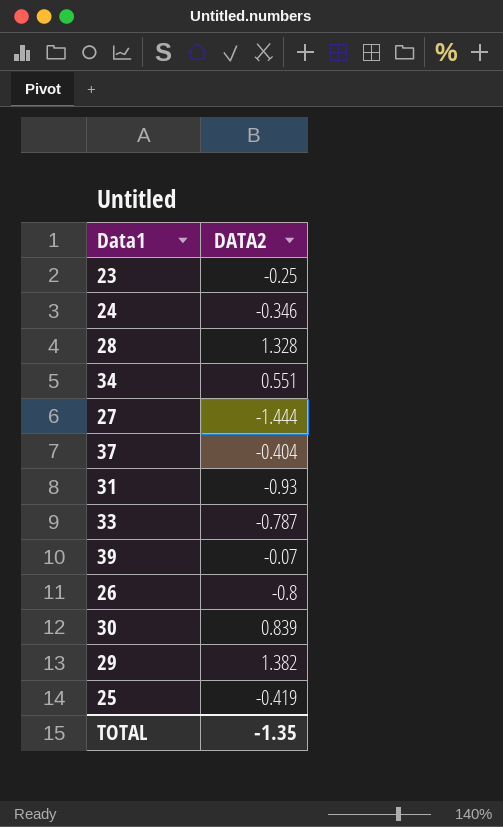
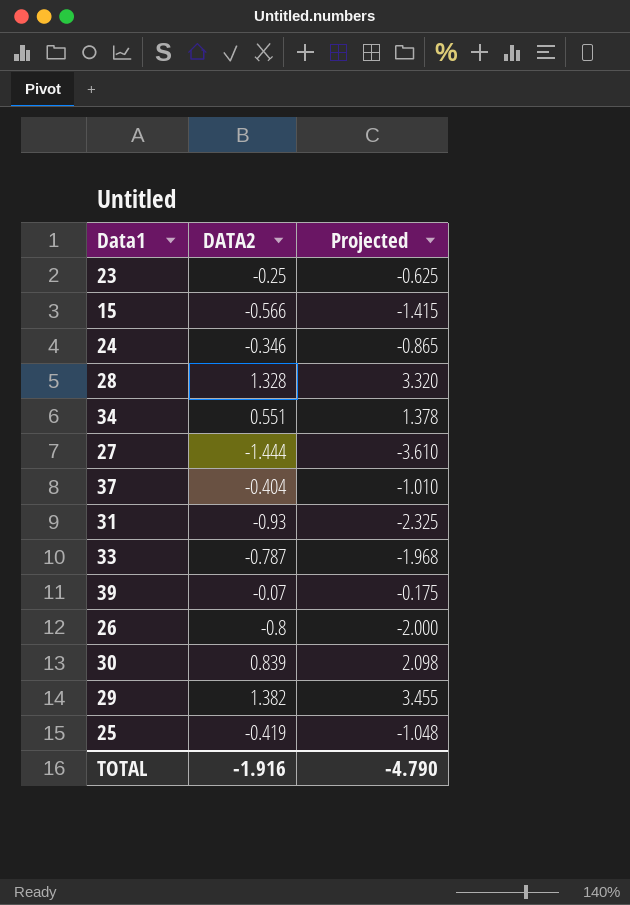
column Projected | formula: none -> [DATA2] * 2.5
row 15: none -> -0.566 | -1.415
TOTAL | DATA2: -1.35 -> -1.916

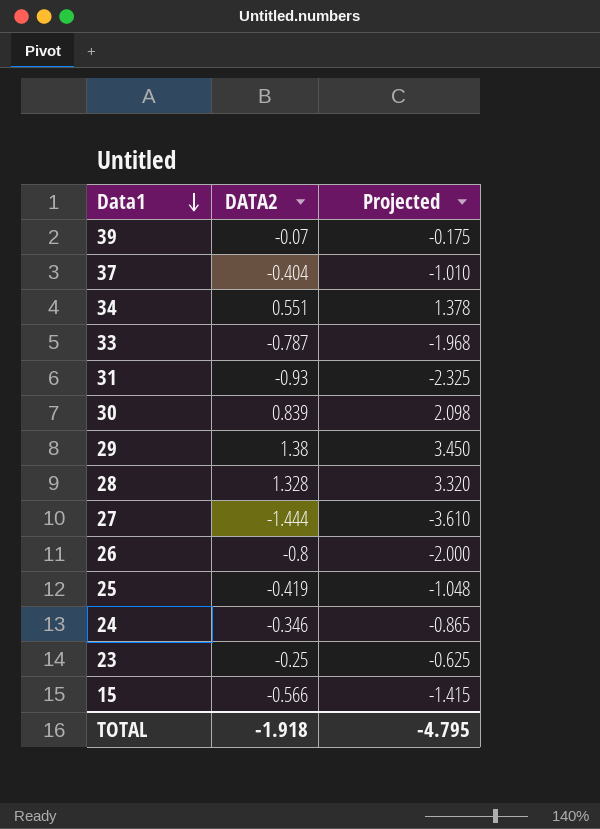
row order: none -> Data1 descending
29 | DATA2: 1.382 -> 1.38
29 | Projected: 3.455 -> 3.450
TOTAL | DATA2: -1.916 -> -1.918
TOTAL | Projected: -4.790 -> -4.795

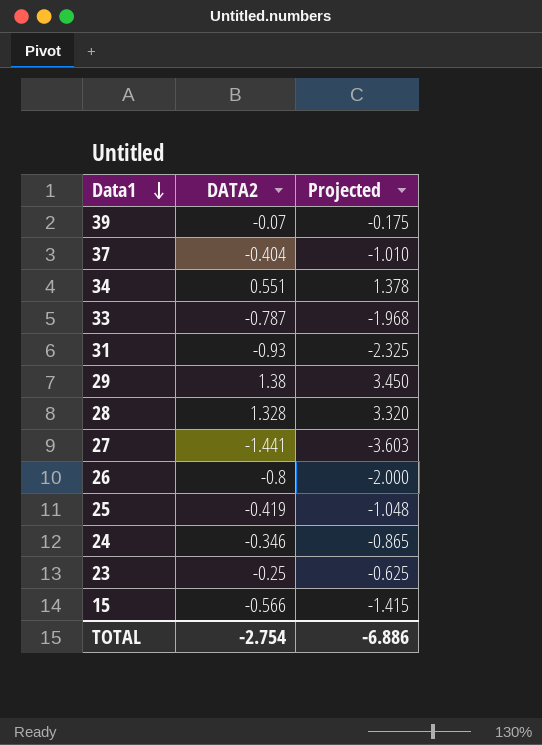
row 30: 0.839 | 2.098 -> none
27 | DATA2: -1.444 -> -1.441
27 | Projected: -3.610 -> -3.603
TOTAL | DATA2: -1.918 -> -2.754
TOTAL | Projected: -4.795 -> -6.886

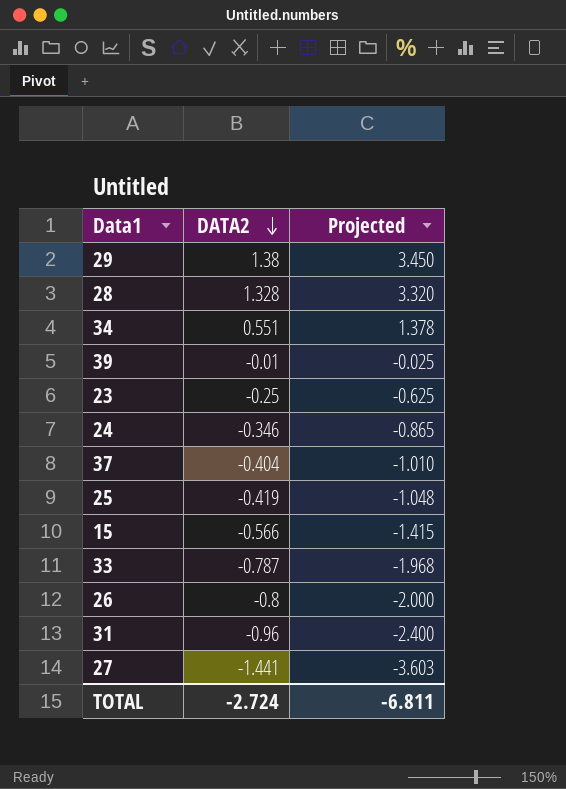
row order: Data1 descending -> DATA2 descending
39 | DATA2: -0.07 -> -0.01
39 | Projected: -0.175 -> -0.025
31 | DATA2: -0.93 -> -0.96
31 | Projected: -2.325 -> -2.400
TOTAL | DATA2: -2.754 -> -2.724
TOTAL | Projected: -6.886 -> -6.811

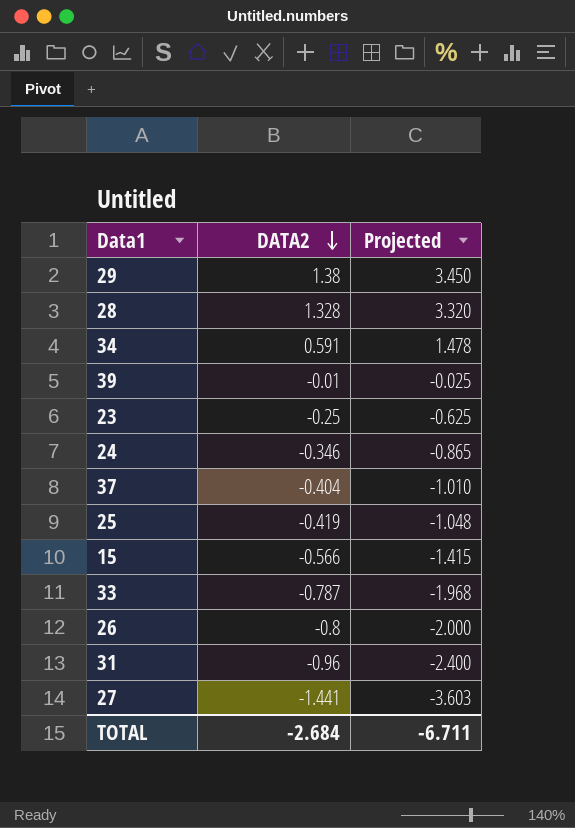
34 | DATA2: 0.551 -> 0.591
34 | Projected: 1.378 -> 1.478
TOTAL | DATA2: -2.724 -> -2.684
TOTAL | Projected: -6.811 -> -6.711

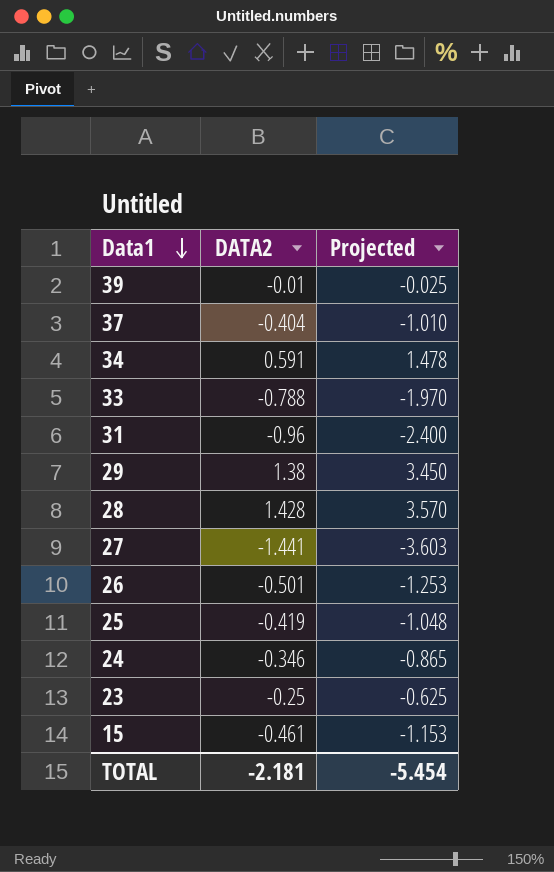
row order: DATA2 descending -> Data1 descending
33 | DATA2: -0.787 -> -0.788
33 | Projected: -1.968 -> -1.970
28 | DATA2: 1.328 -> 1.428
28 | Projected: 3.320 -> 3.570
26 | DATA2: -0.8 -> -0.501
26 | Projected: -2.000 -> -1.253
15 | DATA2: -0.566 -> -0.461
15 | Projected: -1.415 -> -1.153
TOTAL | DATA2: -2.684 -> -2.181
TOTAL | Projected: -6.711 -> -5.454

